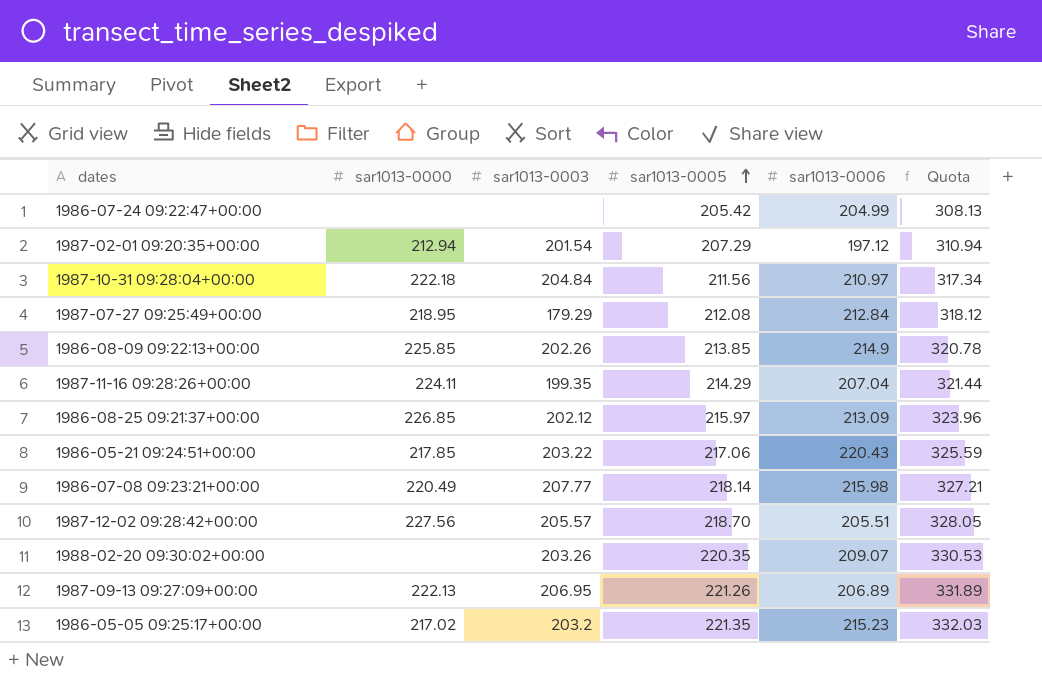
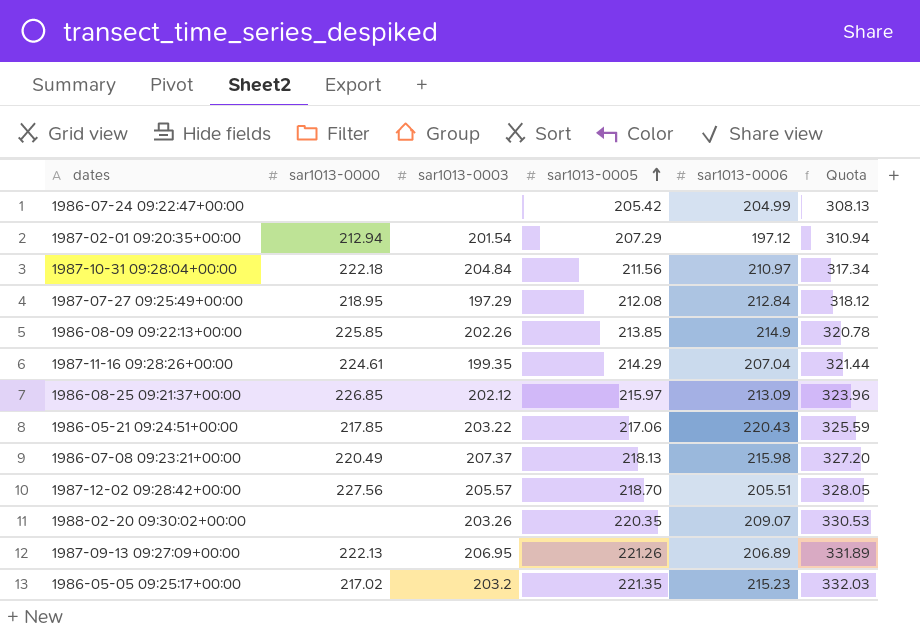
1987-07-27 09:25:49+00:00 | sar1013-0003: 179.29 -> 197.29
1987-11-16 09:28:26+00:00 | sar1013-0000: 224.11 -> 224.61
1986-07-08 09:23:21+00:00 | sar1013-0003: 207.77 -> 207.37
1986-07-08 09:23:21+00:00 | sar1013-0005: 218.14 -> 218.13
1986-07-08 09:23:21+00:00 | Quota: 327.21 -> 327.20

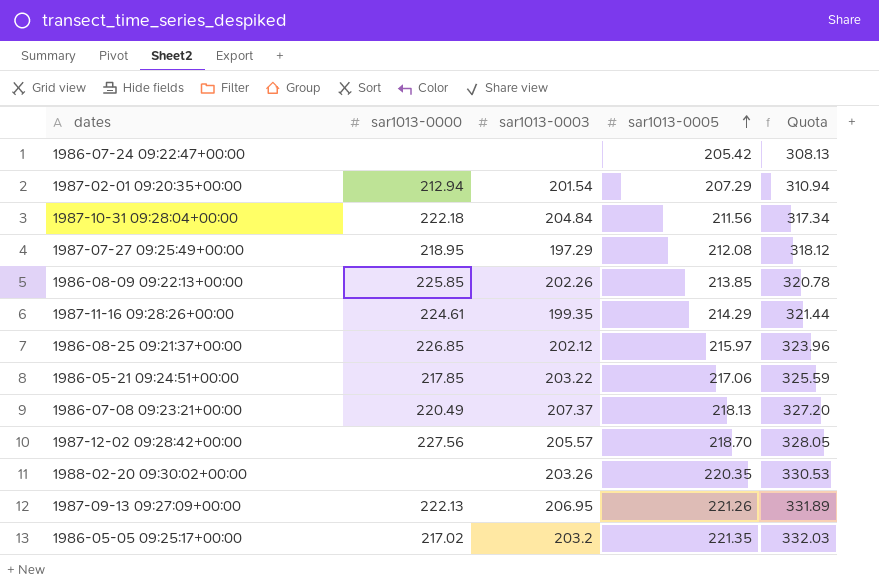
column sar1013-0006 | position: 5 -> none

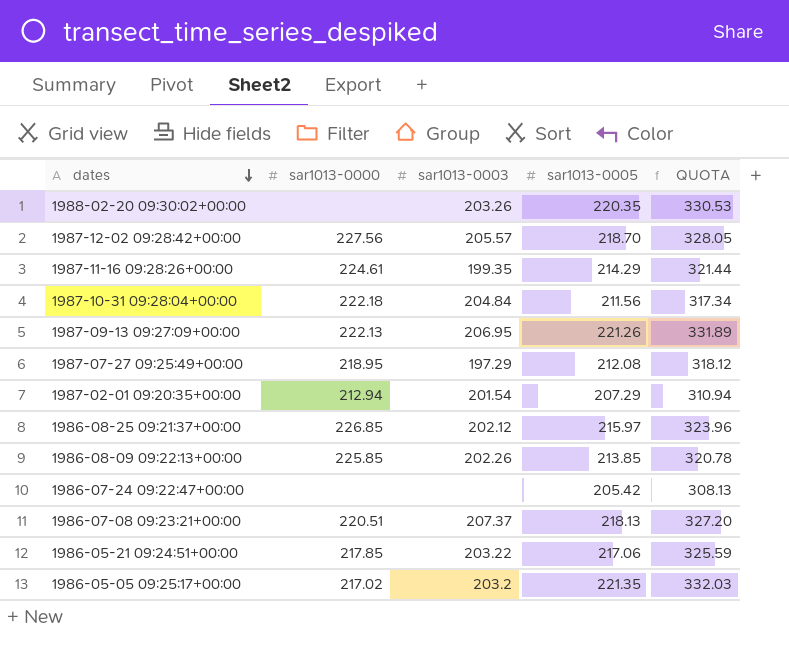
row order: sar1013-0005 ascending -> dates descending
column name: Quota -> QUOTA
1986-07-08 09:23:21+00:00 | sar1013-0000: 220.49 -> 220.51

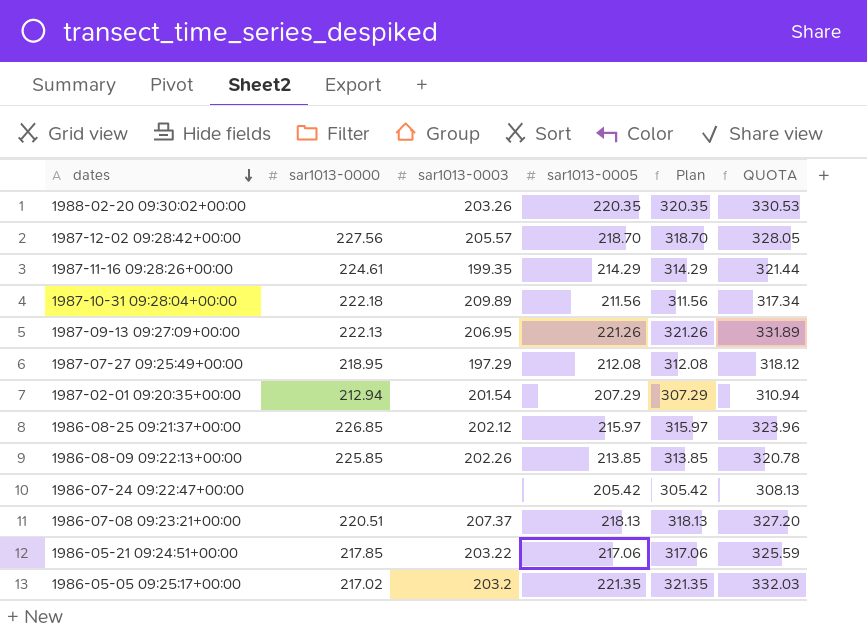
column Plan | formula: none -> [sar1013-0005] + 100
1987-10-31 09:28:04+00:00 | sar1013-0003: 204.84 -> 209.89

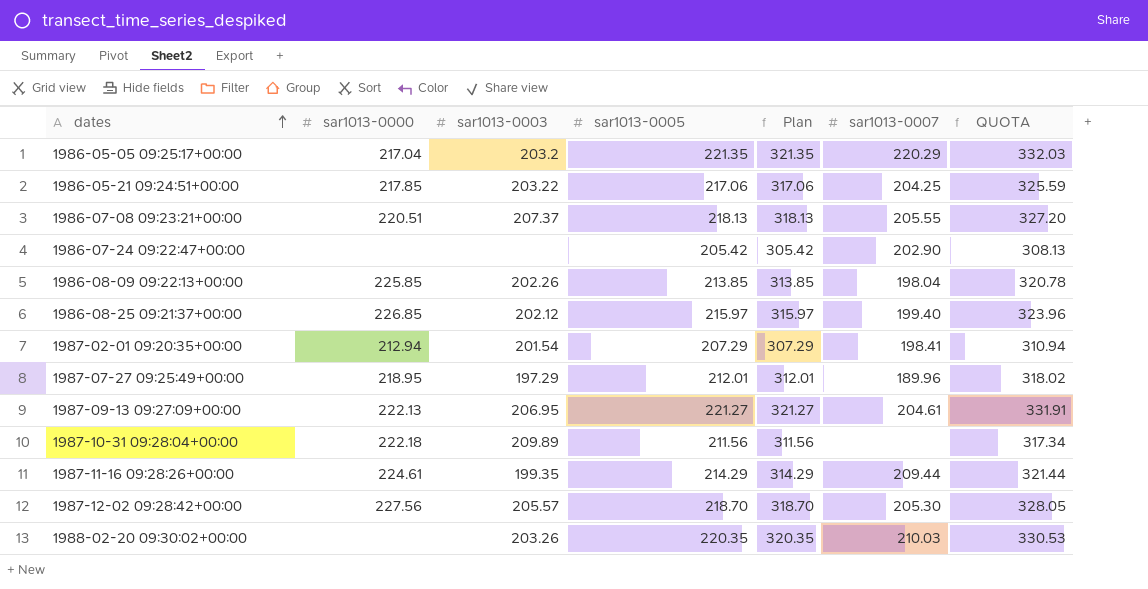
row order: dates descending -> dates ascending
column sar1013-0007 | position: none -> 6
1986-05-05 09:25:17+00:00 | sar1013-0000: 217.02 -> 217.04
1987-07-27 09:25:49+00:00 | sar1013-0005: 212.08 -> 212.01
1987-07-27 09:25:49+00:00 | Plan: 312.08 -> 312.01
1987-07-27 09:25:49+00:00 | QUOTA: 318.12 -> 318.02
1987-09-13 09:27:09+00:00 | sar1013-0005: 221.26 -> 221.27
1987-09-13 09:27:09+00:00 | Plan: 321.26 -> 321.27
1987-09-13 09:27:09+00:00 | QUOTA: 331.89 -> 331.91

